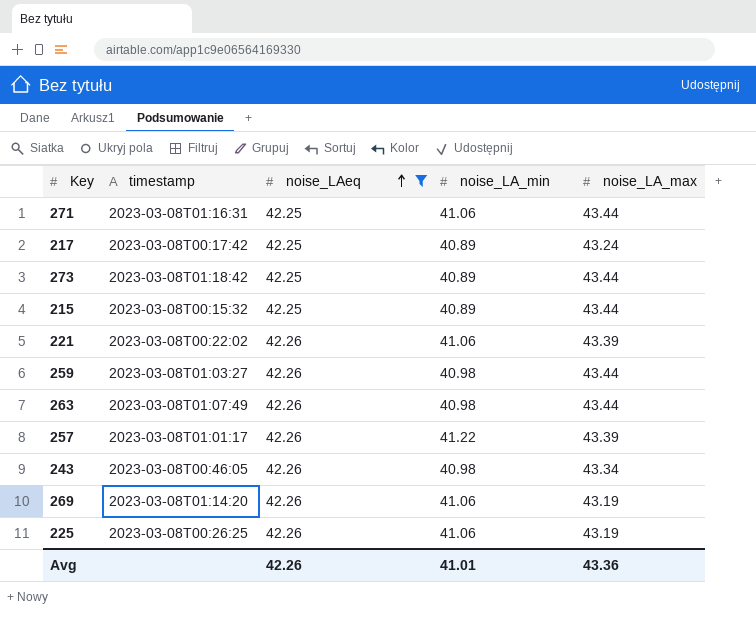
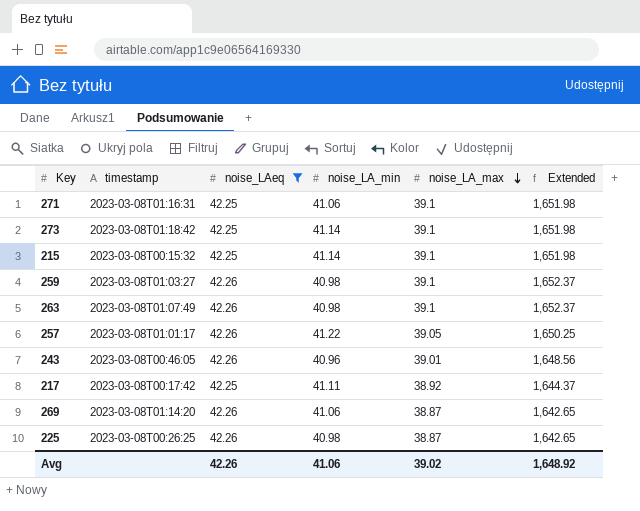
row order: noise_LAeq ascending -> noise_LA_max descending
column Extended | formula: none -> [noise_LAeq] * [noise_LA_max]
row 221: 2023-03-08T00:22:02 | 42.26 | 41.06 | 43.39 -> none
271 | noise_LA_max: 43.44 -> 39.1
273 | noise_LA_min: 40.89 -> 41.14
273 | noise_LA_max: 43.44 -> 39.1
215 | noise_LA_min: 40.89 -> 41.14
215 | noise_LA_max: 43.44 -> 39.1
259 | noise_LA_max: 43.44 -> 39.1
263 | noise_LA_max: 43.44 -> 39.1
257 | noise_LA_max: 43.39 -> 39.05
243 | noise_LA_min: 40.98 -> 40.96
243 | noise_LA_max: 43.34 -> 39.01
217 | noise_LA_min: 40.89 -> 41.11
217 | noise_LA_max: 43.24 -> 38.92
269 | noise_LA_max: 43.19 -> 38.87
225 | noise_LA_min: 41.06 -> 40.98
225 | noise_LA_max: 43.19 -> 38.87
Avg | noise_LA_min: 41.01 -> 41.06
Avg | noise_LA_max: 43.36 -> 39.02

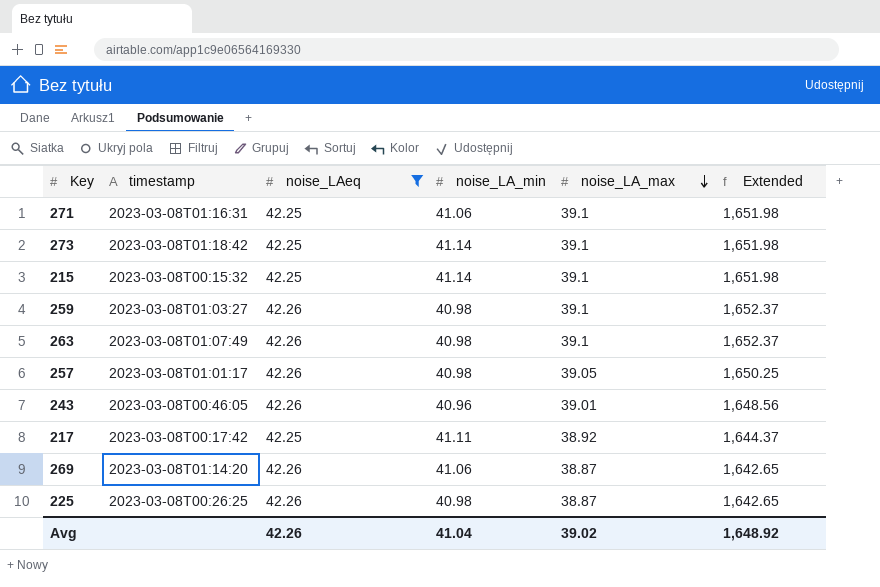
257 | noise_LA_min: 41.22 -> 40.98
Avg | noise_LA_min: 41.06 -> 41.04

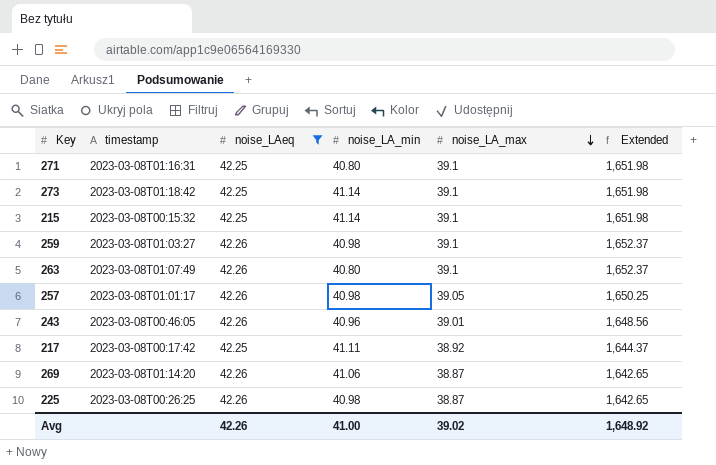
271 | noise_LA_min: 41.06 -> 40.80
263 | noise_LA_min: 40.98 -> 40.80
Avg | noise_LA_min: 41.04 -> 41.00

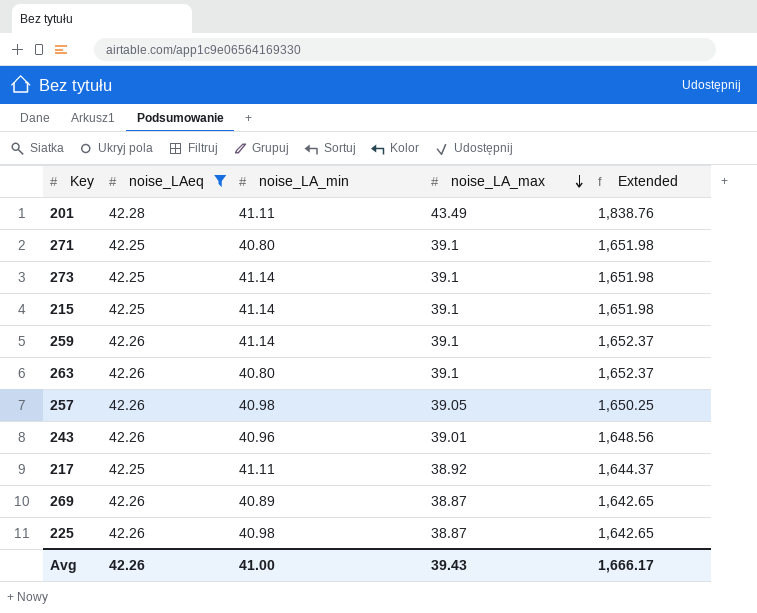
column timestamp | position: 2 -> none
row 201: none -> 42.28 | 41.11 | 43.49 | 1,838.76
259 | noise_LA_min: 40.98 -> 41.14
269 | noise_LA_min: 41.06 -> 40.89
Avg | noise_LA_max: 39.02 -> 39.43
Avg | Extended: 1,648.92 -> 1,666.17

